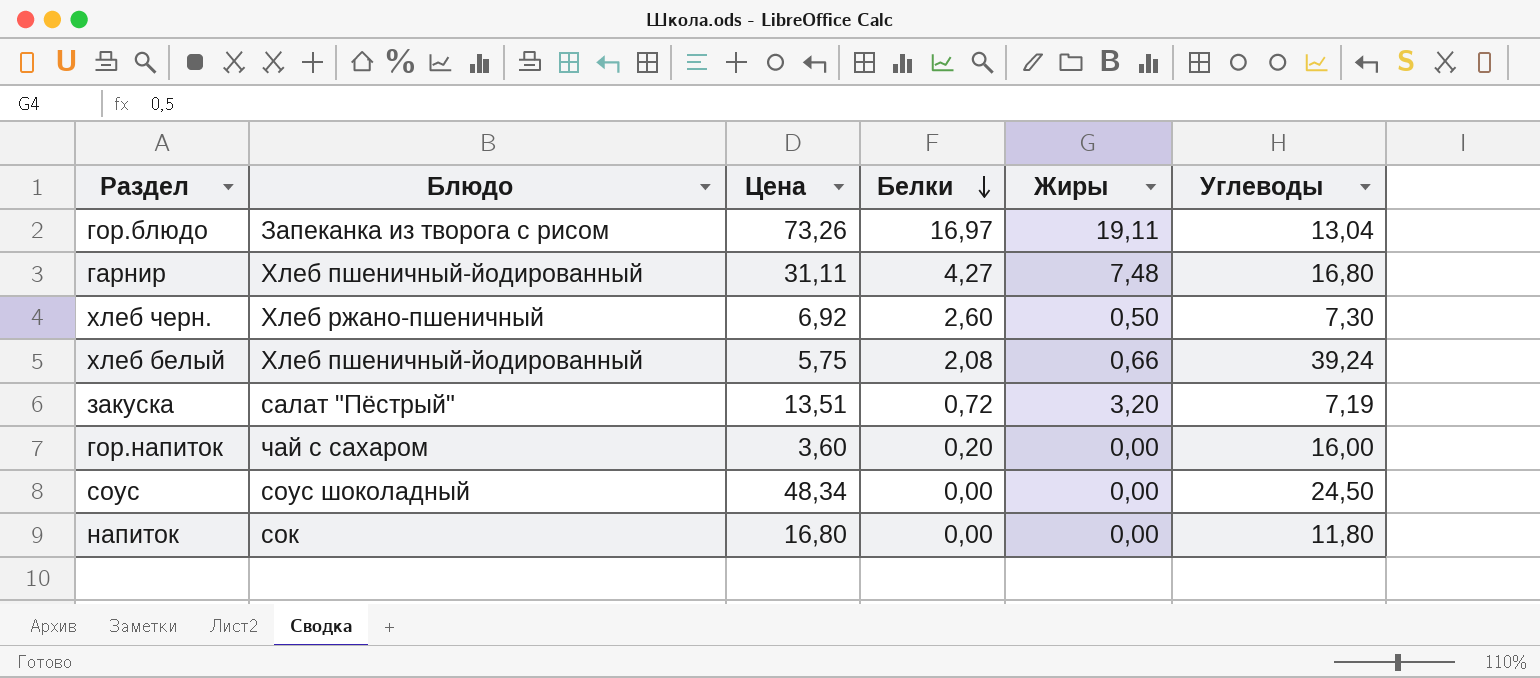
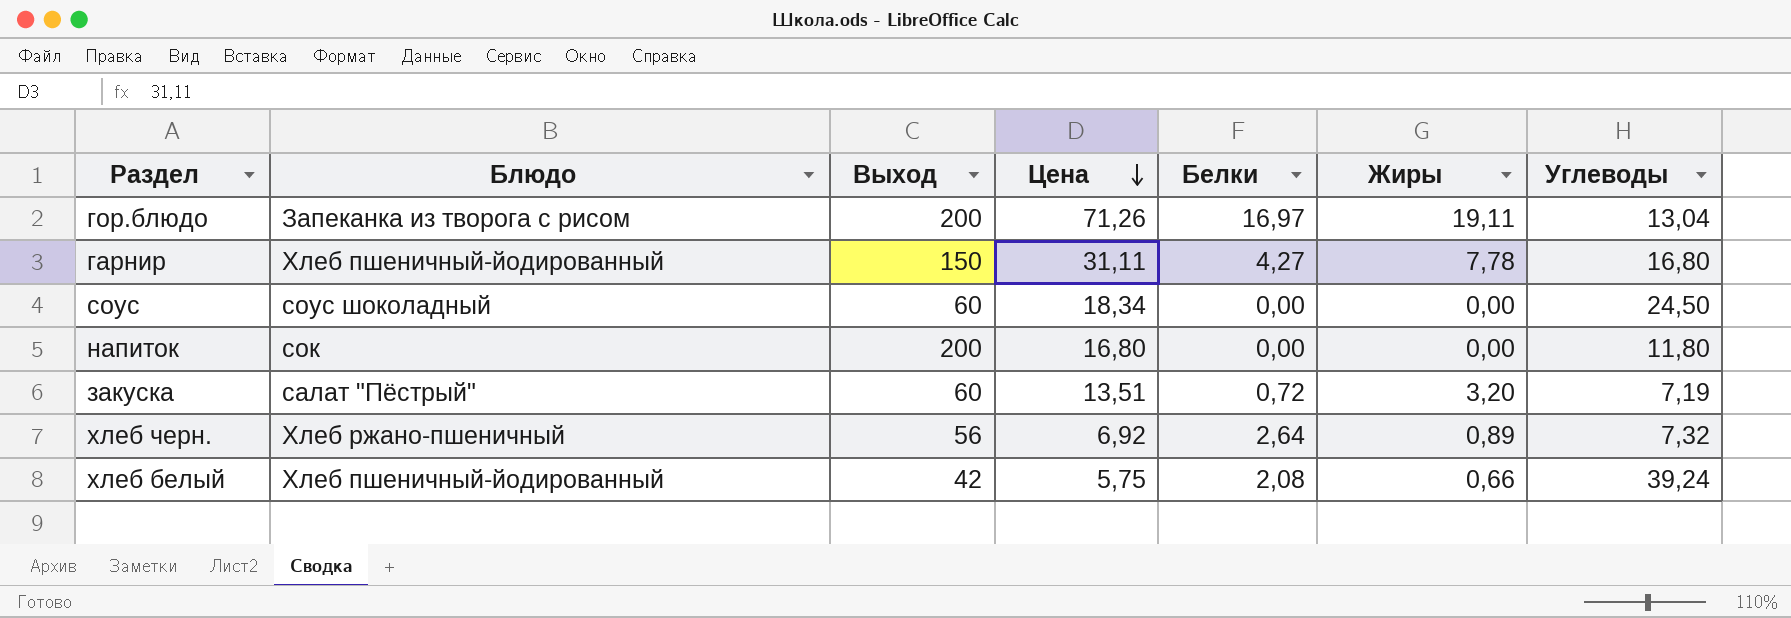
row order: Белки descending -> Цена descending
column Выход | position: none -> 3
row гор.напиток: чай с сахаром | 3,60 | 0,20 | 0,00 | 16,00 -> none
гор.блюдо | Цена: 73,26 -> 71,26
гарнир | Жиры: 7,48 -> 7,78
соус | Цена: 48,34 -> 18,34
хлеб черн. | Белки: 2,60 -> 2,64
хлеб черн. | Жиры: 0,50 -> 0,89
хлеб черн. | Углеводы: 7,30 -> 7,32

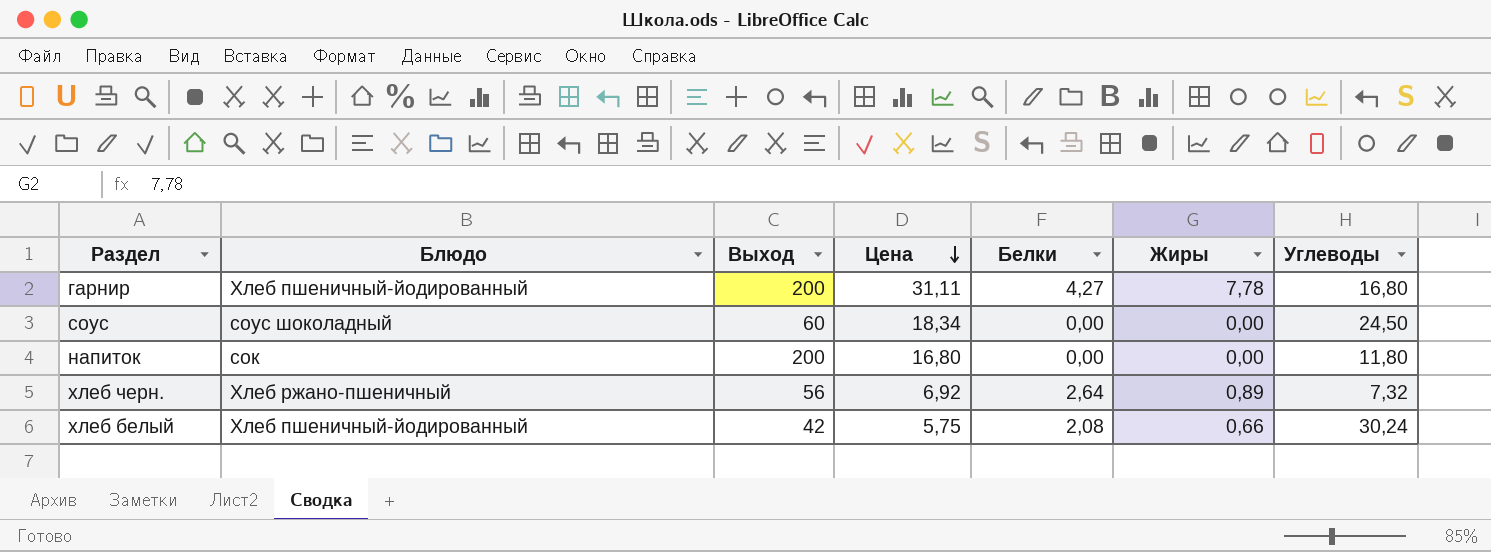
row гор.блюдо: Запеканка из творога с рисом | 200 | 71,26 | 16,97 | 19,11 | 13,04 -> none
row закуска: салат "Пёстрый" | 60 | 13,51 | 0,72 | 3,20 | 7,19 -> none
гарнир | Выход: 150 -> 200
хлеб белый | Углеводы: 39,24 -> 30,24

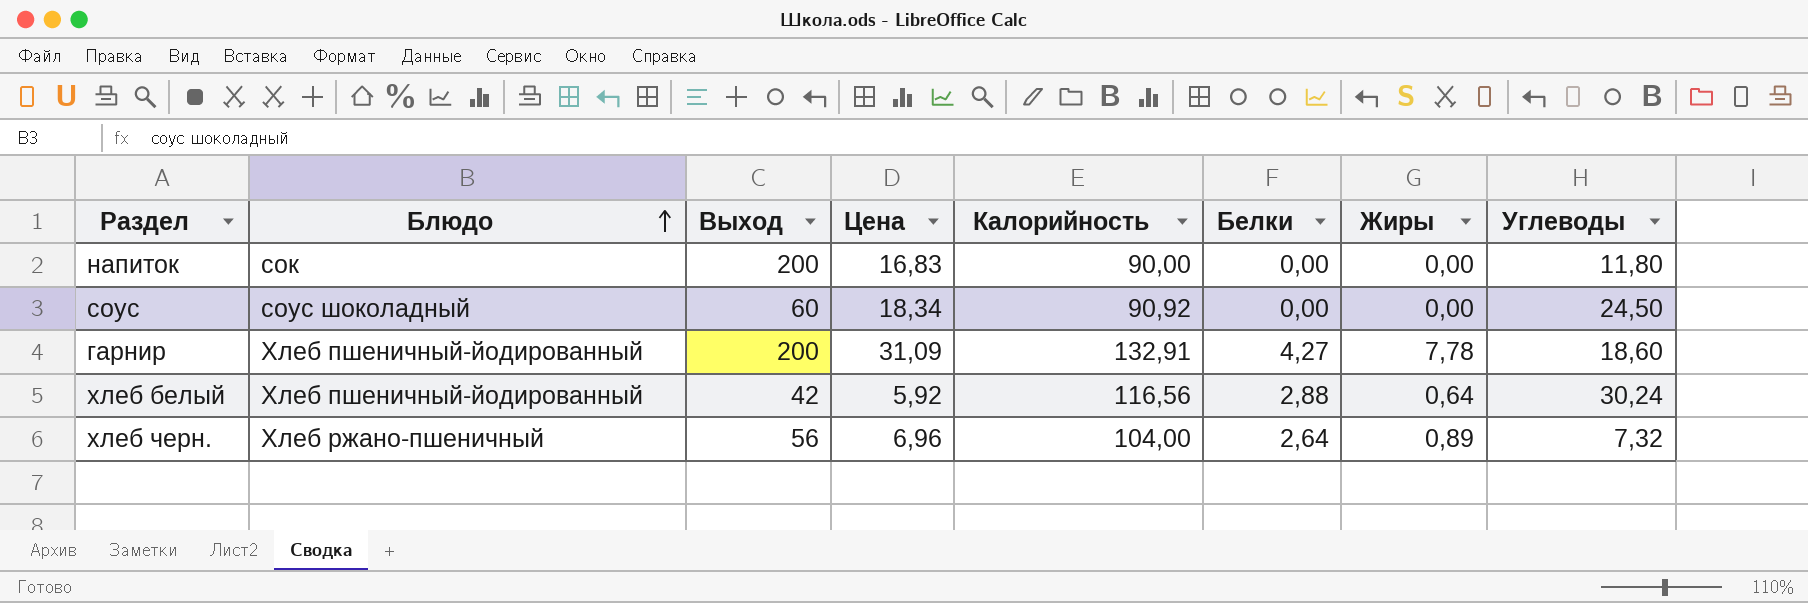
row order: Цена descending -> Блюдо ascending
column Калорийность | position: none -> 5
напиток | Цена: 16,80 -> 16,83
гарнир | Цена: 31,11 -> 31,09
гарнир | Углеводы: 16,80 -> 18,60
хлеб белый | Цена: 5,75 -> 5,92
хлеб белый | Белки: 2,08 -> 2,88
хлеб белый | Жиры: 0,66 -> 0,64
хлеб черн. | Цена: 6,92 -> 6,96

